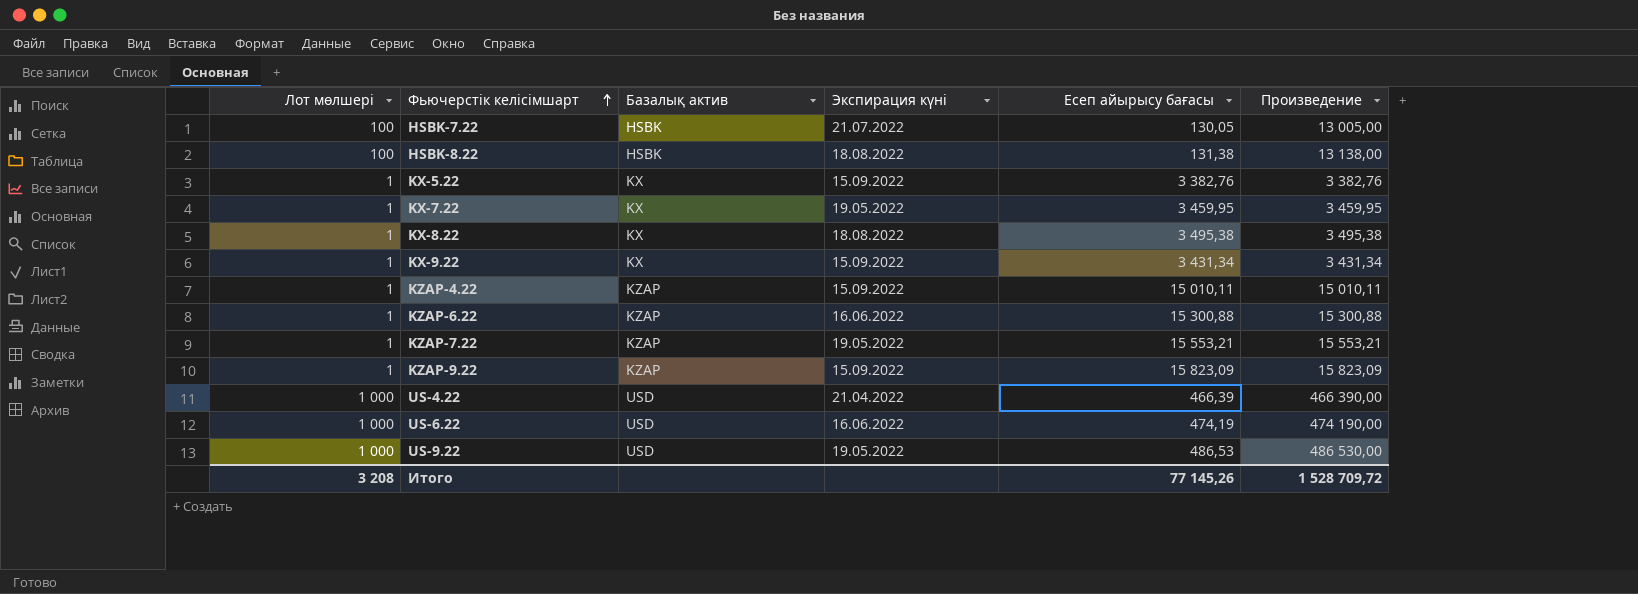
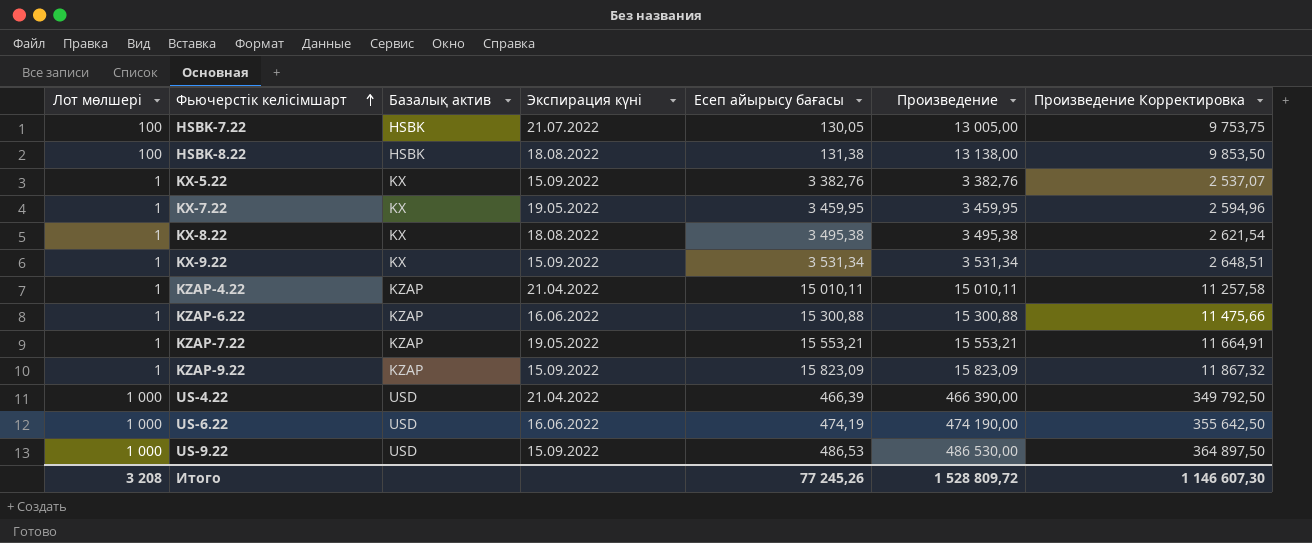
column Произведение Корректировка | formula: none -> [Произведение] * 0,75
KX-9.22 | Есеп айырысу бағасы: 3 431,34 -> 3 531,34
KX-9.22 | Произведение: 3 431,34 -> 3 531,34
KZAP-4.22 | Экспирация күні: 15.09.2022 -> 21.04.2022
US-9.22 | Экспирация күні: 19.05.2022 -> 15.09.2022
Итого | Есеп айырысу бағасы: 77 145,26 -> 77 245,26
Итого | Произведение: 1 528 709,72 -> 1 528 809,72

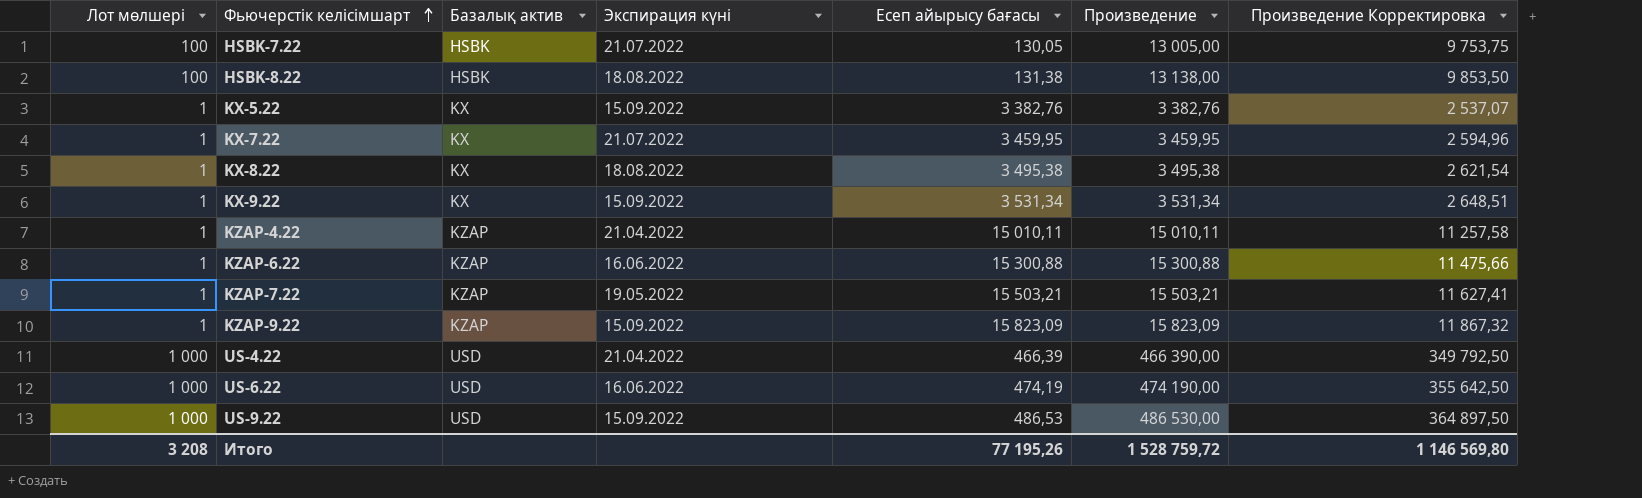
KX-7.22 | Экспирация күні: 19.05.2022 -> 21.07.2022
KZAP-7.22 | Есеп айырысу бағасы: 15 553,21 -> 15 503,21
KZAP-7.22 | Произведение: 15 553,21 -> 15 503,21
KZAP-7.22 | Произведение Корректировка: 11 664,91 -> 11 627,41
Итого | Есеп айырысу бағасы: 77 245,26 -> 77 195,26
Итого | Произведение: 1 528 809,72 -> 1 528 759,72
Итого | Произведение Корректировка: 1 146 607,30 -> 1 146 569,80

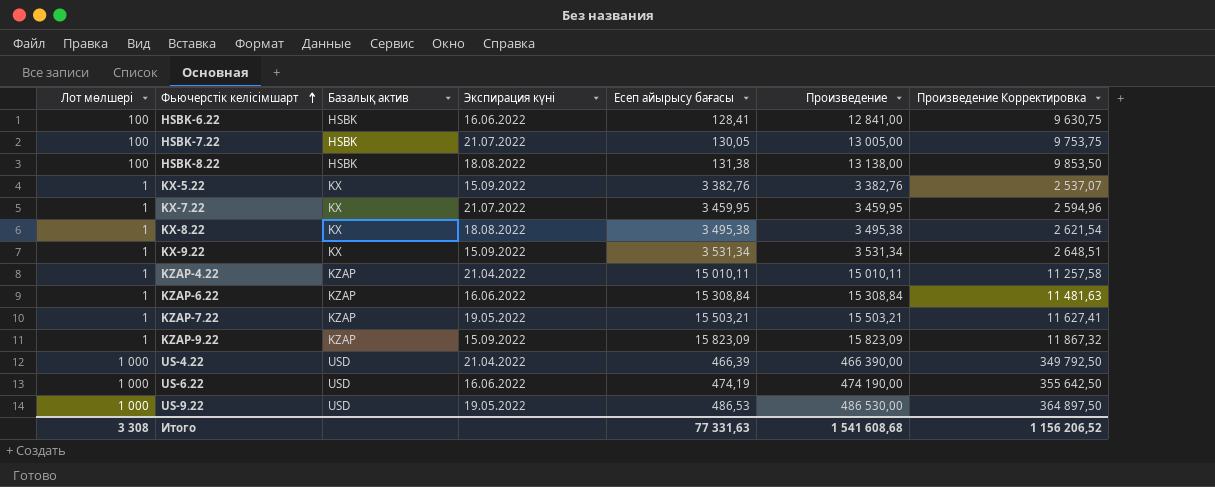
row HSBK-6.22: none -> 100 | HSBK | 16.06.2022 | 128,41 | 12 841,00 | 9 630,75
KZAP-6.22 | Есеп айырысу бағасы: 15 300,88 -> 15 308,84
KZAP-6.22 | Произведение: 15 300,88 -> 15 308,84
KZAP-6.22 | Произведение Корректировка: 11 475,66 -> 11 481,63
US-9.22 | Экспирация күні: 15.09.2022 -> 19.05.2022
Итого | Лот мөлшері: 3 208 -> 3 308
Итого | Есеп айырысу бағасы: 77 195,26 -> 77 331,63
Итого | Произведение: 1 528 759,72 -> 1 541 608,68
Итого | Произведение Корректировка: 1 146 569,80 -> 1 156 206,52

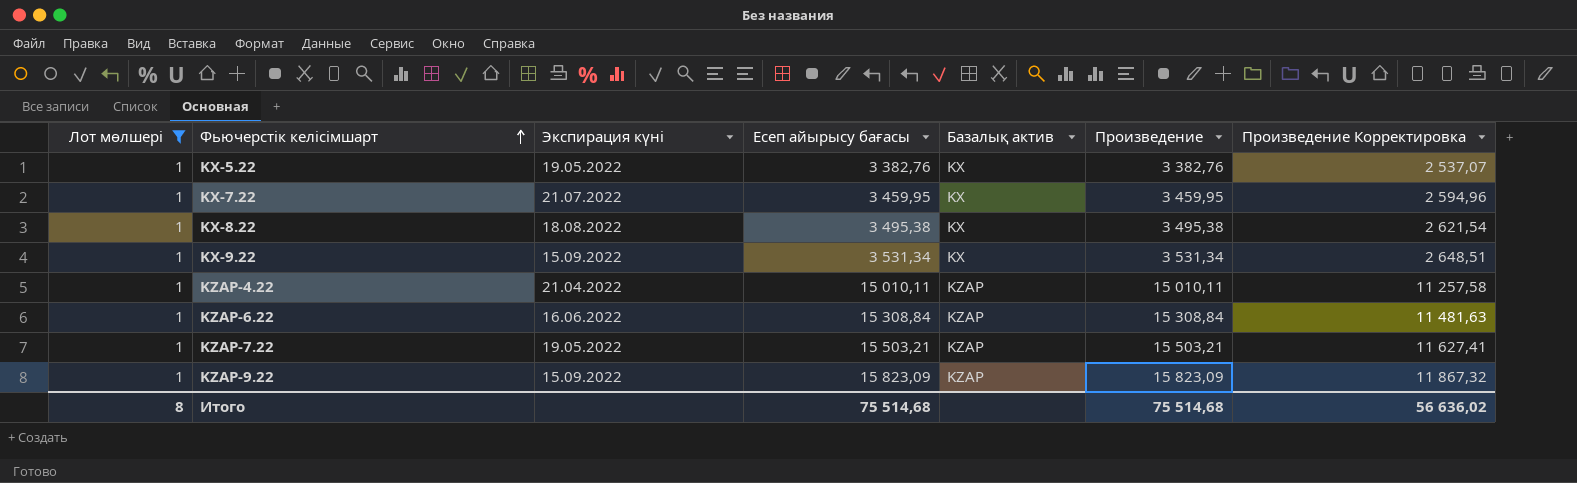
filter: none -> Лот мөлшері = 1
column Базалық актив | position: 3 -> 5
KX-5.22 | Экспирация күні: 15.09.2022 -> 19.05.2022
Итого | Лот мөлшері: 3 308 -> 8
Итого | Есеп айырысу бағасы: 77 331,63 -> 75 514,68
Итого | Произведение: 1 541 608,68 -> 75 514,68
Итого | Произведение Корректировка: 1 156 206,52 -> 56 636,02

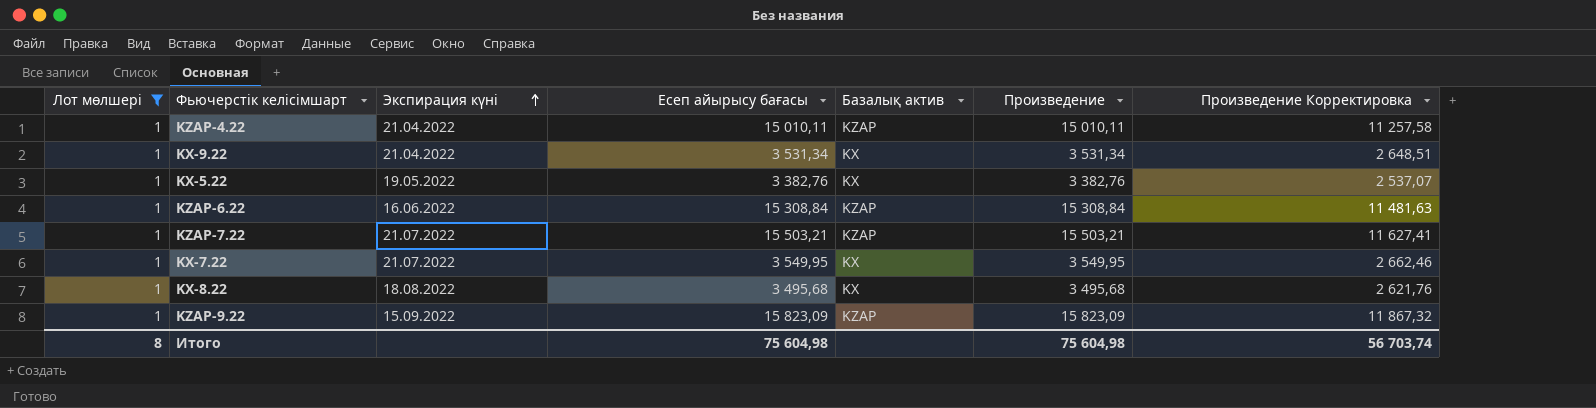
row order: Фьючерстік келісімшарт ascending -> Экспирация күні ascending
KX-9.22 | Экспирация күні: 15.09.2022 -> 21.04.2022
KZAP-7.22 | Экспирация күні: 19.05.2022 -> 21.07.2022
KX-7.22 | Есеп айырысу бағасы: 3 459,95 -> 3 549,95
KX-7.22 | Произведение: 3 459,95 -> 3 549,95
KX-7.22 | Произведение Корректировка: 2 594,96 -> 2 662,46
KX-8.22 | Есеп айырысу бағасы: 3 495,38 -> 3 495,68
KX-8.22 | Произведение: 3 495,38 -> 3 495,68
KX-8.22 | Произведение Корректировка: 2 621,54 -> 2 621,76
Итого | Есеп айырысу бағасы: 75 514,68 -> 75 604,98
Итого | Произведение: 75 514,68 -> 75 604,98
Итого | Произведение Корректировка: 56 636,02 -> 56 703,74

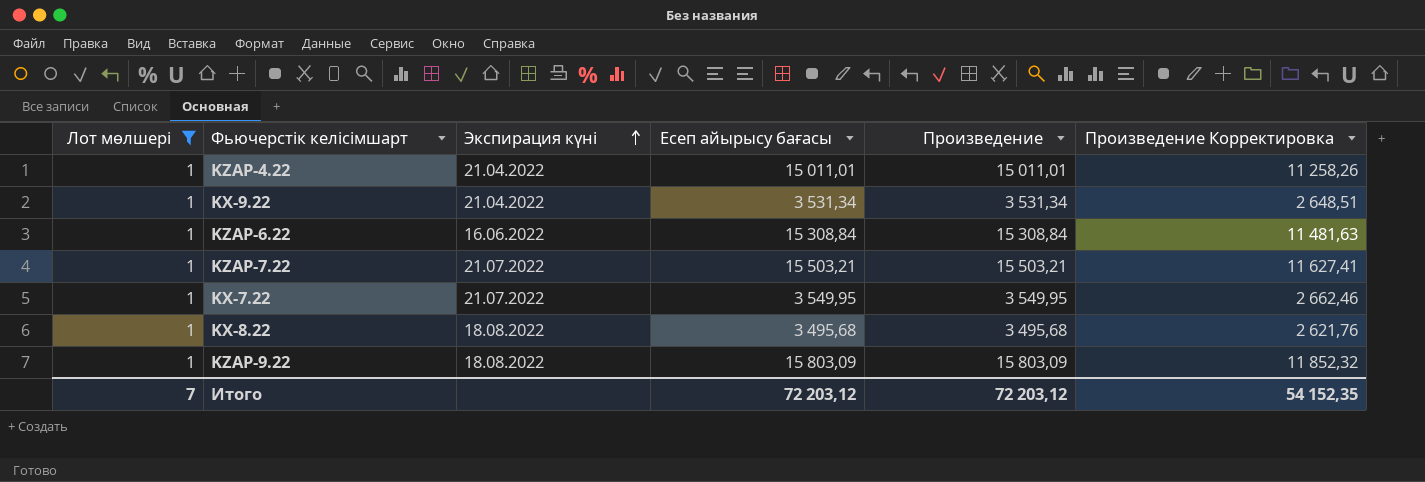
column Базалық актив | position: 5 -> none
row KX-5.22: 1 | 19.05.2022 | 3 382,76 | KX | 3 382,76 | 2 537,07 -> none
KZAP-4.22 | Есеп айырысу бағасы: 15 010,11 -> 15 011,01
KZAP-4.22 | Произведение: 15 010,11 -> 15 011,01
KZAP-4.22 | Произведение Корректировка: 11 257,58 -> 11 258,26
KZAP-9.22 | Экспирация күні: 15.09.2022 -> 18.08.2022
KZAP-9.22 | Есеп айырысу бағасы: 15 823,09 -> 15 803,09
KZAP-9.22 | Произведение: 15 823,09 -> 15 803,09
KZAP-9.22 | Произведение Корректировка: 11 867,32 -> 11 852,32
Итого | Лот мөлшері: 8 -> 7
Итого | Есеп айырысу бағасы: 75 604,98 -> 72 203,12
Итого | Произведение: 75 604,98 -> 72 203,12
Итого | Произведение Корректировка: 56 703,74 -> 54 152,35

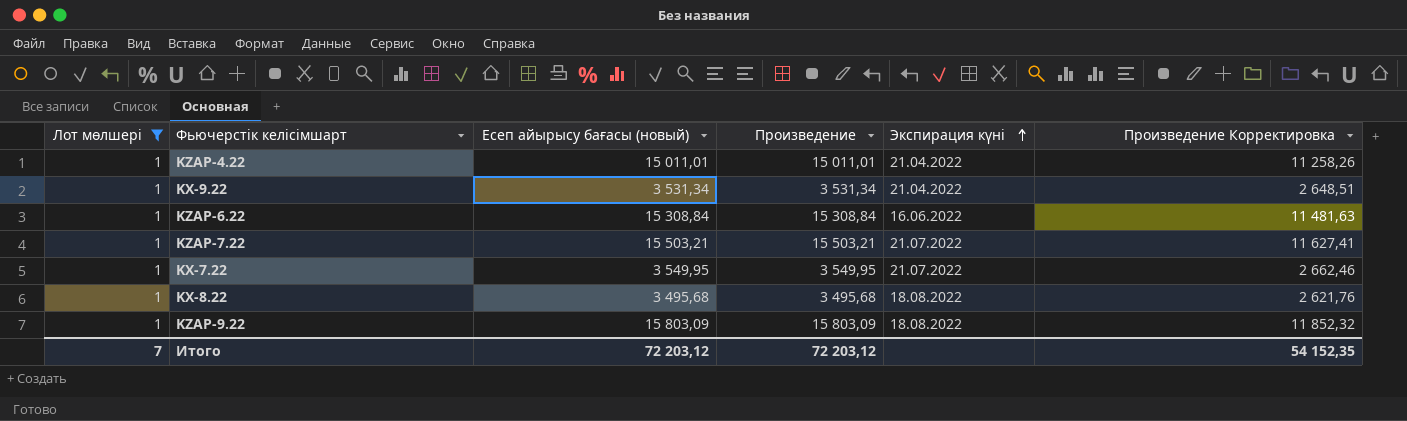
column name: Есеп айырысу бағасы -> Есеп айырысу бағасы (новый)
column Экспирация күні | position: 3 -> 5

